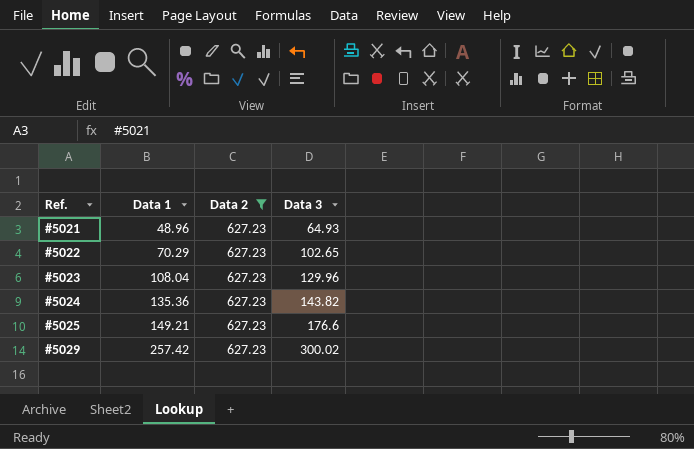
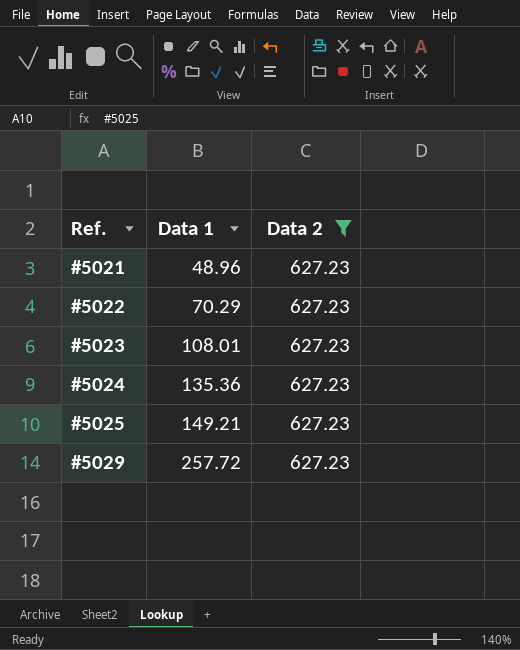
column Data 3 | position: 4 -> none
#5023 | Data 1: 108.04 -> 108.01
#5029 | Data 1: 257.42 -> 257.72

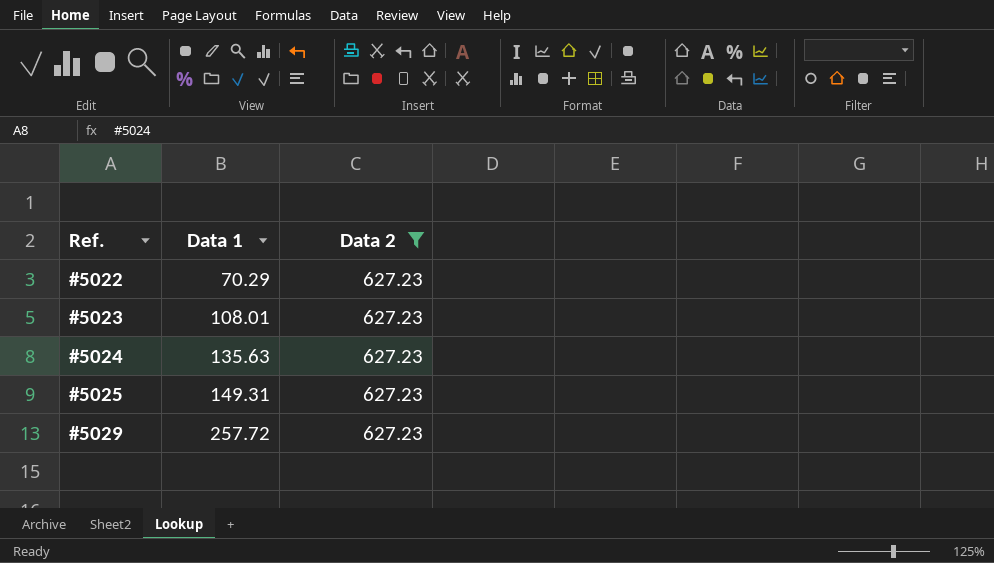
row #5021: 48.96 | 627.23 -> none
#5024 | Data 1: 135.36 -> 135.63
#5025 | Data 1: 149.21 -> 149.31

